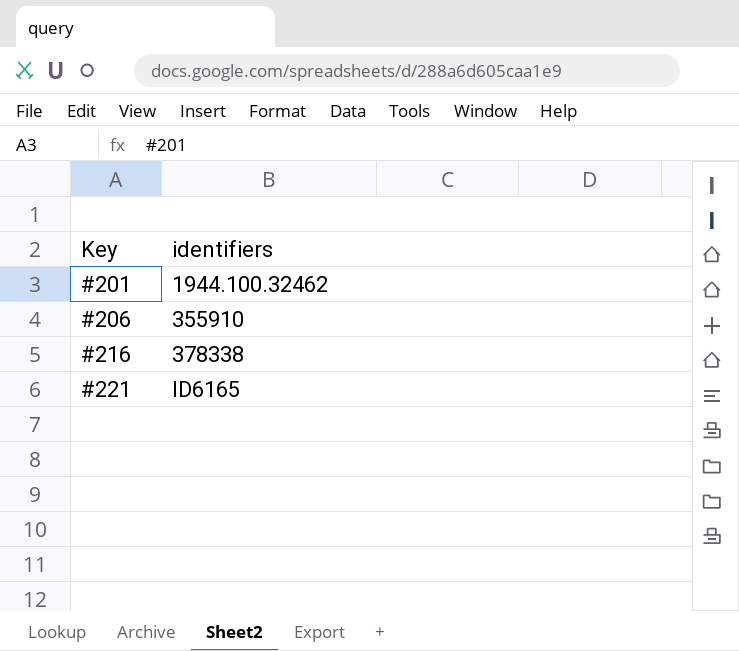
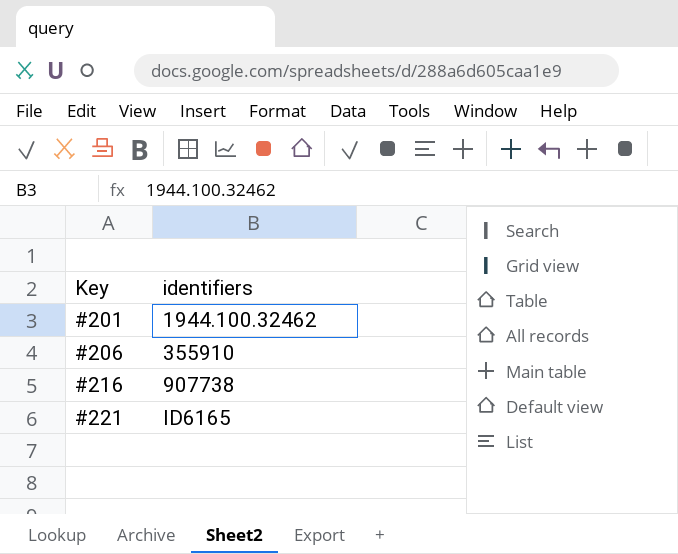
#216 | identifiers: 378338 -> 907738

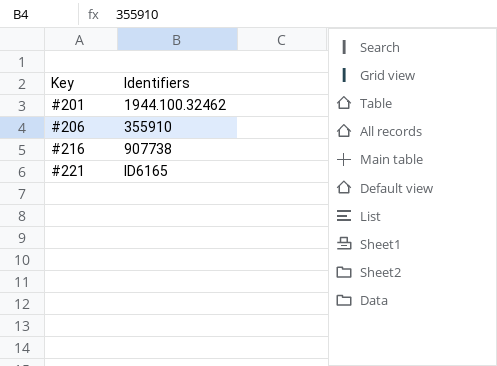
column name: identifiers -> Identifiers

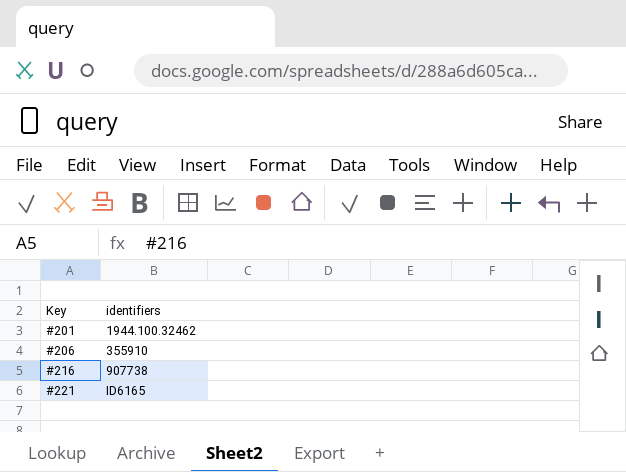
column name: Identifiers -> identifiers

